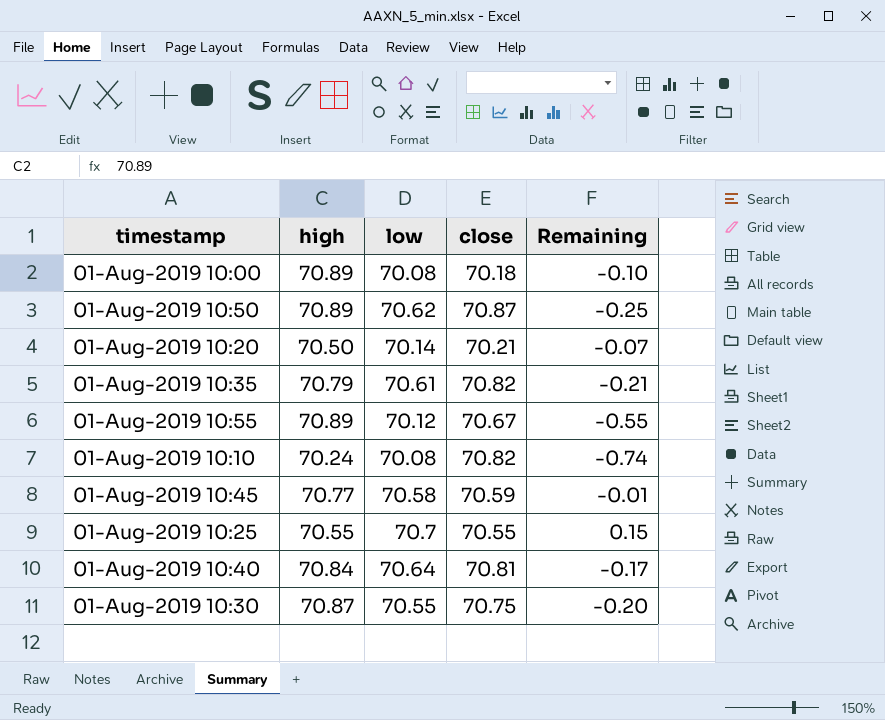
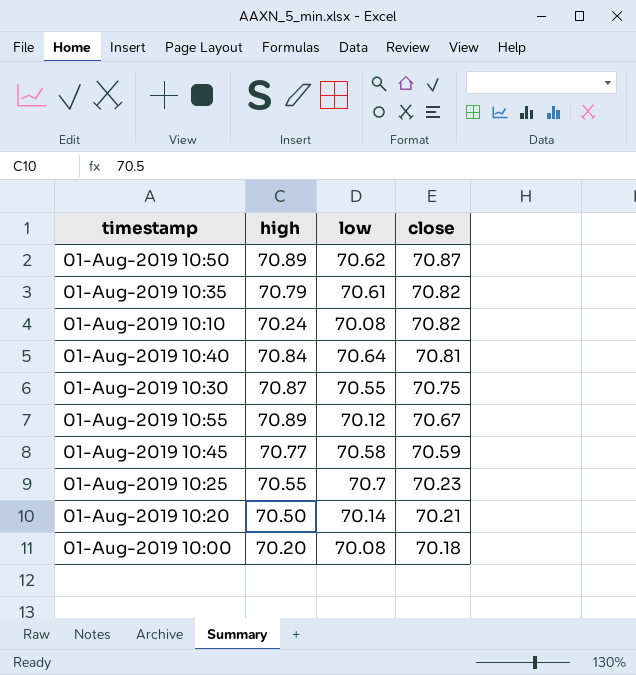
row order: none -> close descending
column Remaining | formula: [low] - [close] -> none
01-Aug-2019 10:25 | close: 70.55 -> 70.23
01-Aug-2019 10:00 | high: 70.89 -> 70.20

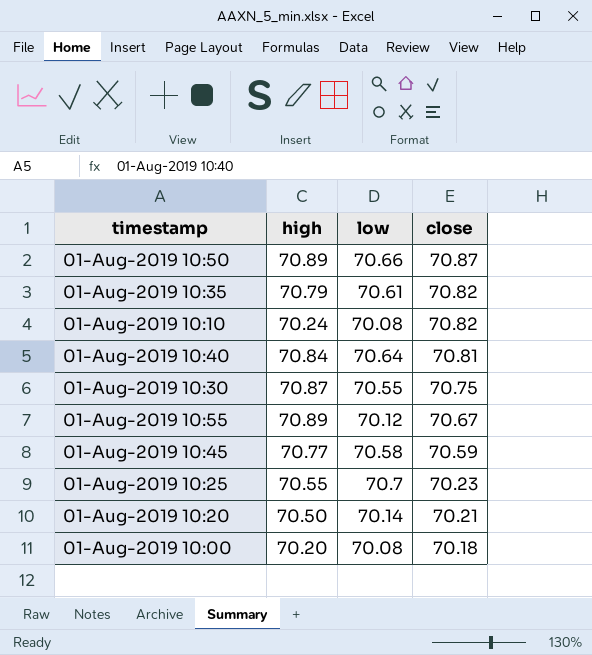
01-Aug-2019 10:50 | low: 70.62 -> 70.66

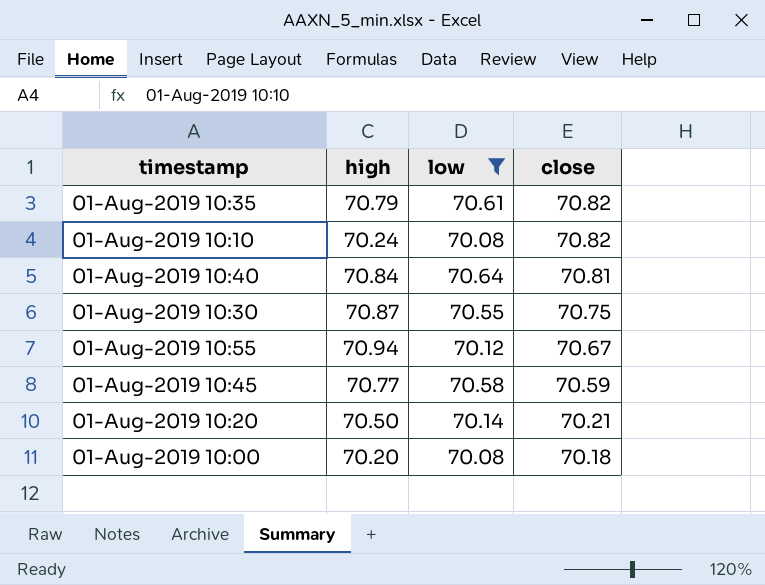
filter: none -> low <= 70.64
01-Aug-2019 10:55 | high: 70.89 -> 70.94

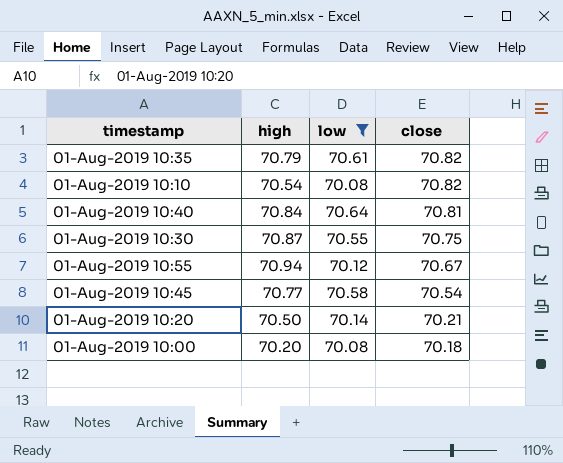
01-Aug-2019 10:10 | high: 70.24 -> 70.54
01-Aug-2019 10:45 | close: 70.59 -> 70.54

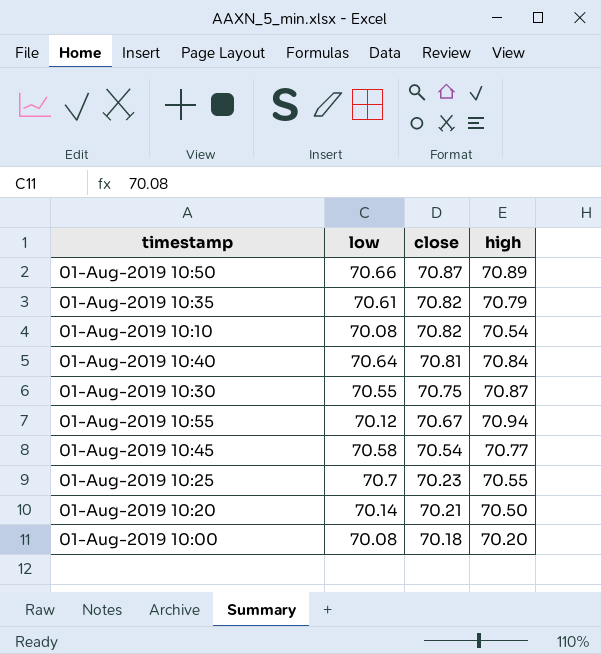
filter: low <= 70.64 -> none
column high | position: 2 -> 4

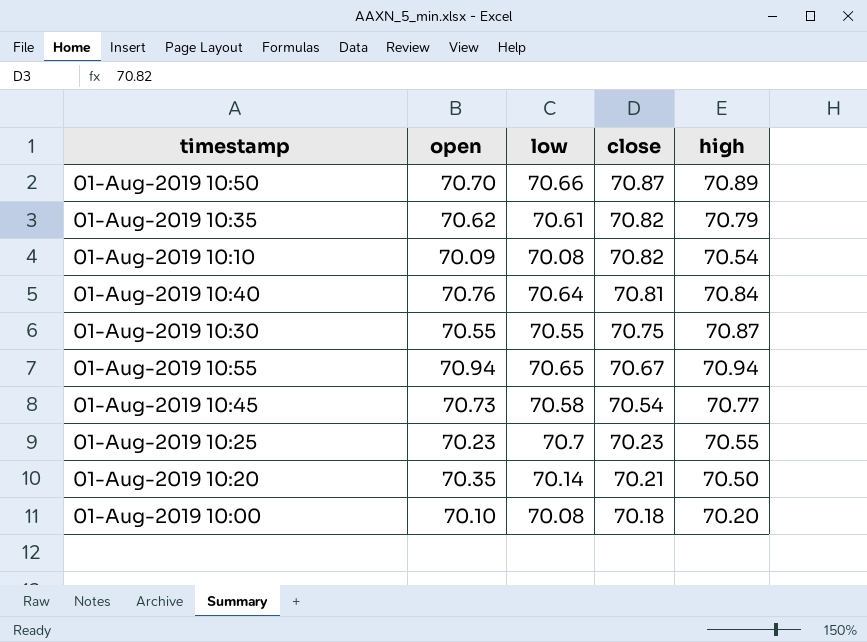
column open | position: none -> 2
01-Aug-2019 10:55 | low: 70.12 -> 70.65

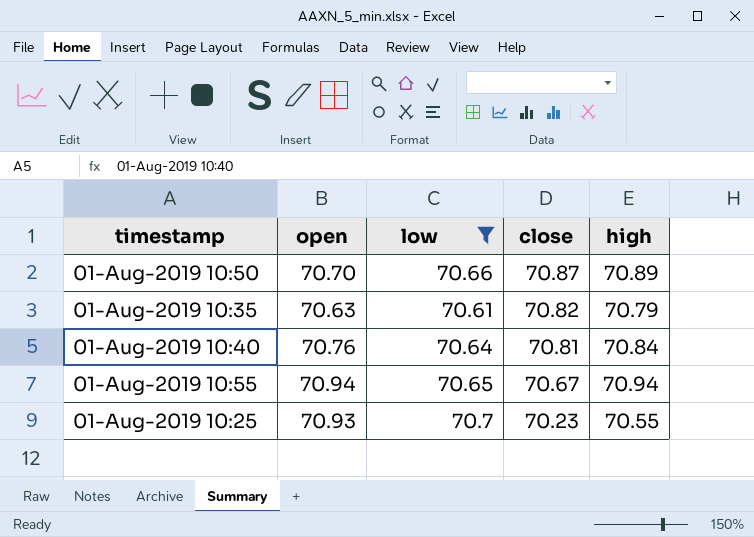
filter: none -> low >= 70.61
01-Aug-2019 10:35 | open: 70.62 -> 70.63
01-Aug-2019 10:25 | open: 70.23 -> 70.93

